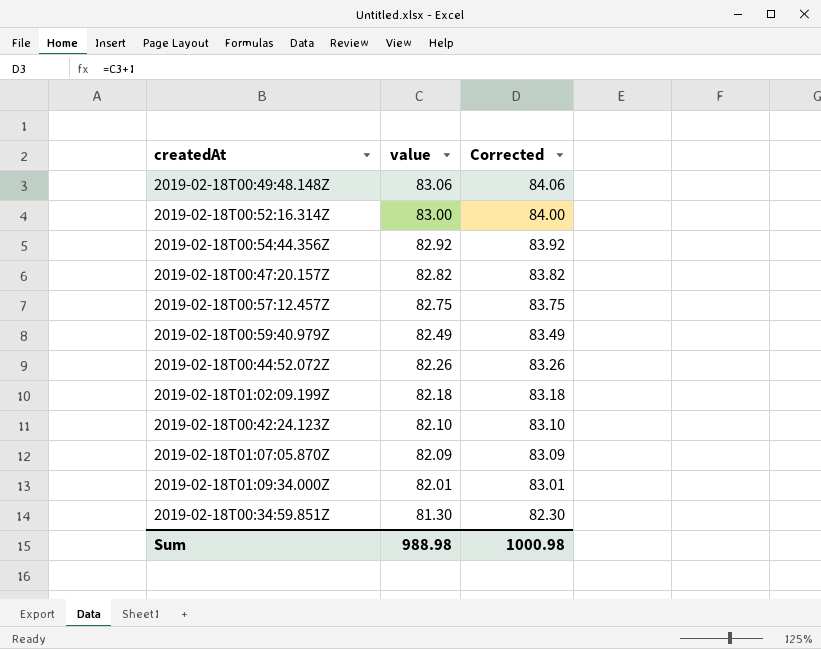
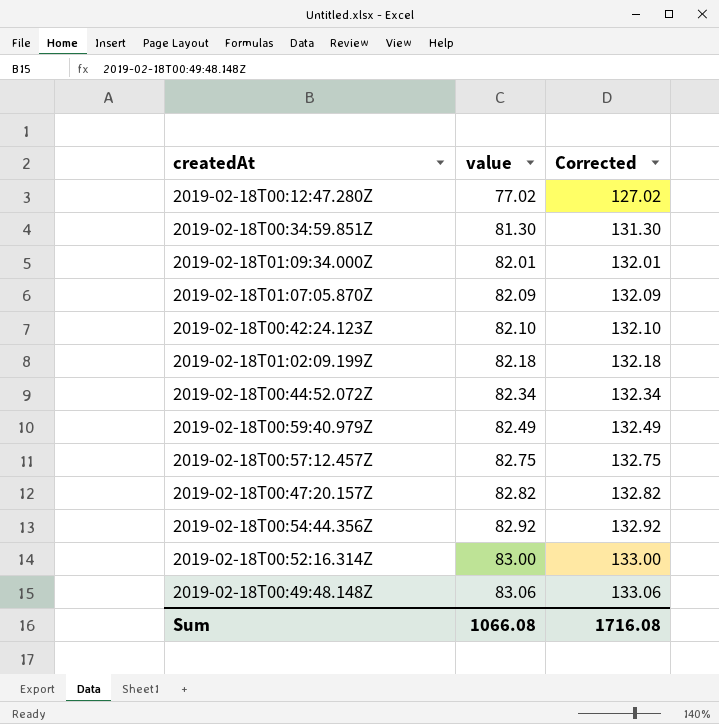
row order: value descending -> value ascending
column Corrected | formula: [value] + 1 -> [value] + 50
row 2019-02-18T00:12:47.280Z: none -> 77.02 | 127.02
2019-02-18T00:44:52.072Z | value: 82.26 -> 82.34
Sum | value: 988.98 -> 1066.08
Sum | Corrected: 1000.98 -> 1716.08

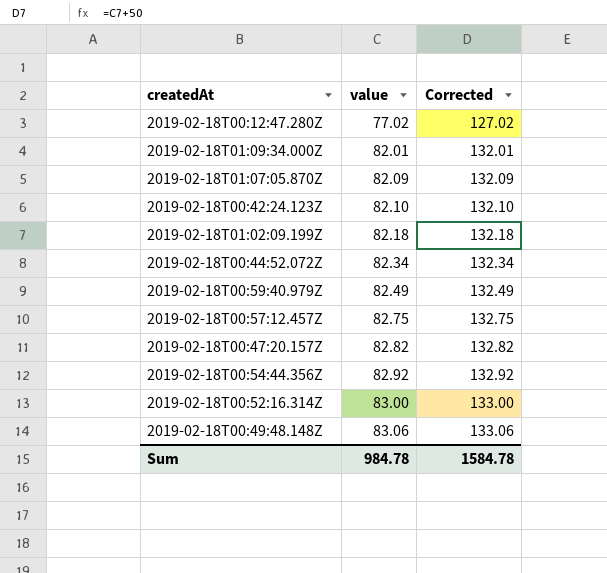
row 2019-02-18T00:34:59.851Z: 81.30 | 131.30 -> none
Sum | value: 1066.08 -> 984.78
Sum | Corrected: 1716.08 -> 1584.78

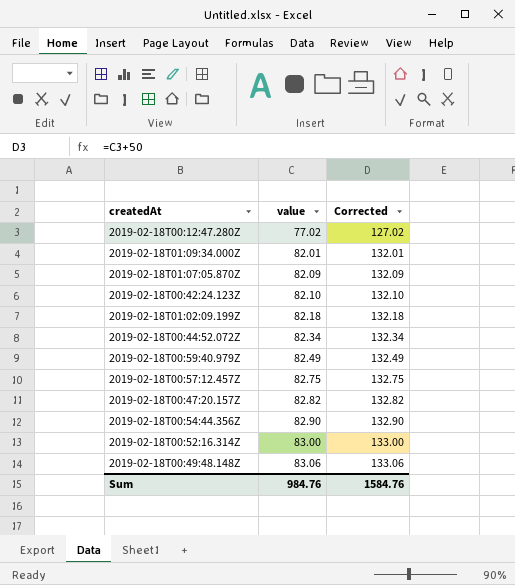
2019-02-18T00:54:44.356Z | value: 82.92 -> 82.90
2019-02-18T00:54:44.356Z | Corrected: 132.92 -> 132.90
Sum | value: 984.78 -> 984.76
Sum | Corrected: 1584.78 -> 1584.76

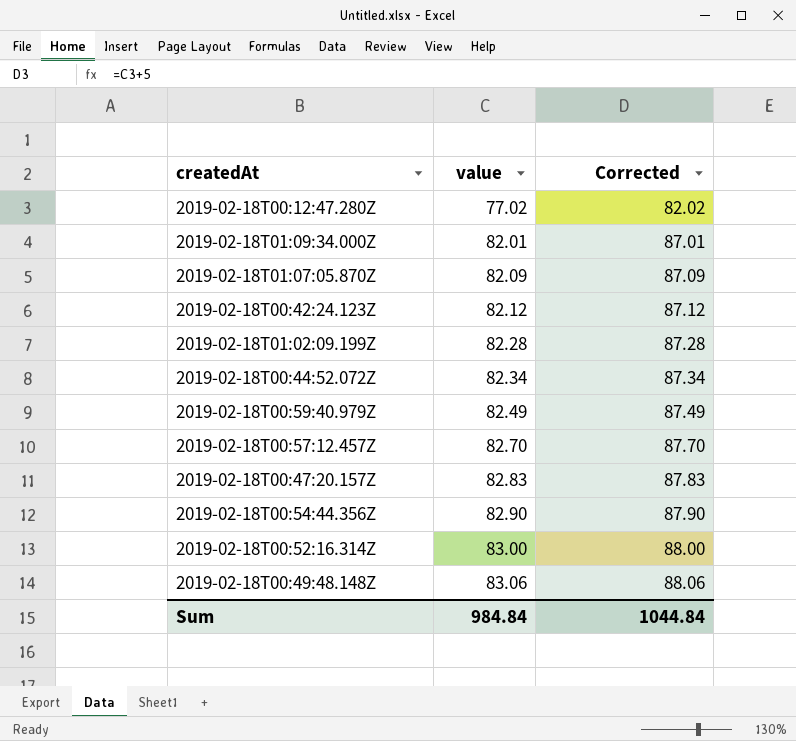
column Corrected | formula: [value] + 50 -> [value] + 5
2019-02-18T00:42:24.123Z | value: 82.10 -> 82.12
2019-02-18T01:02:09.199Z | value: 82.18 -> 82.28
2019-02-18T00:57:12.457Z | value: 82.75 -> 82.70
2019-02-18T00:47:20.157Z | value: 82.82 -> 82.83
Sum | value: 984.76 -> 984.84
Sum | Corrected: 1584.76 -> 1044.84

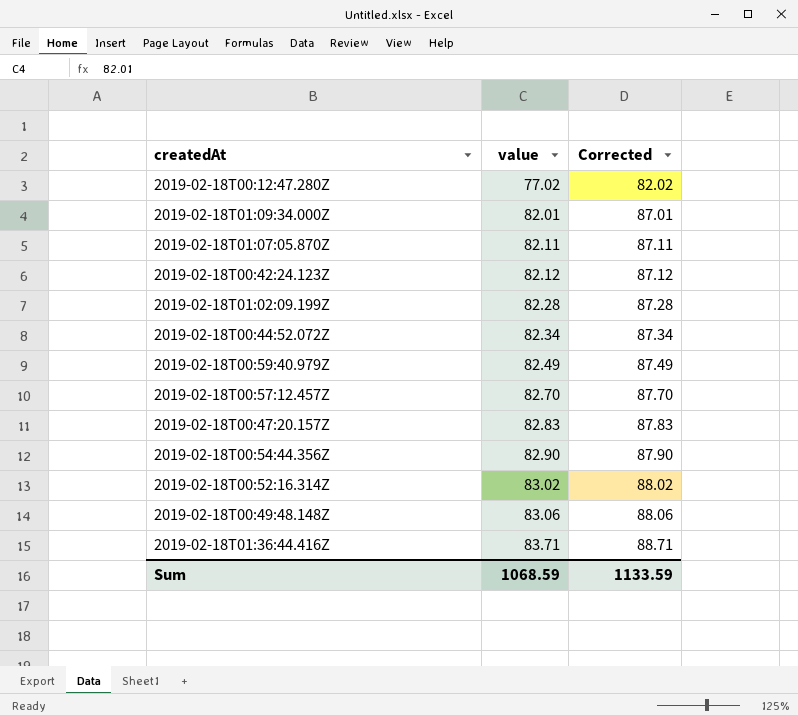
2019-02-18T01:07:05.870Z | value: 82.09 -> 82.11
2019-02-18T01:07:05.870Z | Corrected: 87.09 -> 87.11
2019-02-18T00:52:16.314Z | value: 83.00 -> 83.02
2019-02-18T00:52:16.314Z | Corrected: 88.00 -> 88.02
row 2019-02-18T01:36:44.416Z: none -> 83.71 | 88.71
Sum | value: 984.84 -> 1068.59
Sum | Corrected: 1044.84 -> 1133.59

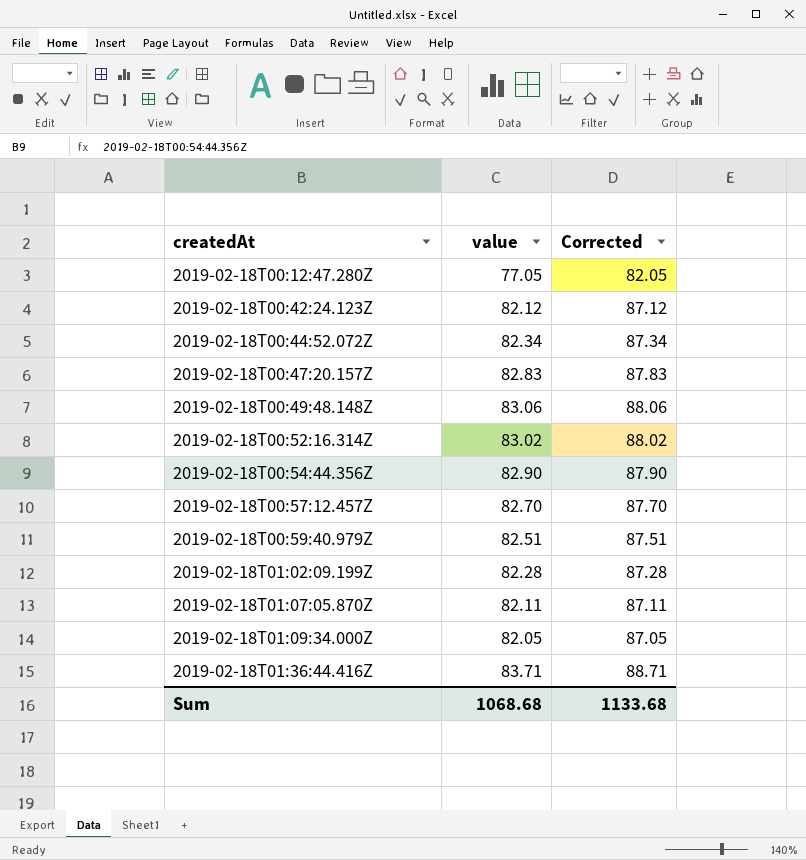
row order: value ascending -> createdAt ascending
2019-02-18T00:12:47.280Z | value: 77.02 -> 77.05
2019-02-18T00:12:47.280Z | Corrected: 82.02 -> 82.05
2019-02-18T00:59:40.979Z | value: 82.49 -> 82.51
2019-02-18T00:59:40.979Z | Corrected: 87.49 -> 87.51
2019-02-18T01:09:34.000Z | value: 82.01 -> 82.05
2019-02-18T01:09:34.000Z | Corrected: 87.01 -> 87.05
Sum | value: 1068.59 -> 1068.68
Sum | Corrected: 1133.59 -> 1133.68

